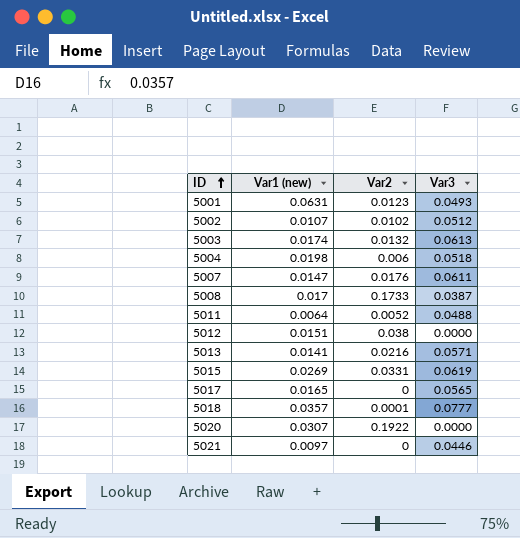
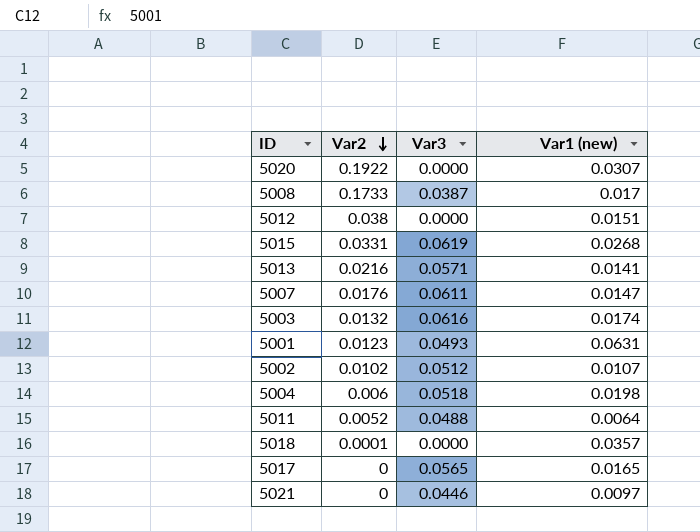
row order: ID ascending -> Var2 descending
column Var1 (new) | position: 2 -> 4
5015 | Var1 (new): 0.0269 -> 0.0268
5003 | Var3: 0.0613 -> 0.0616
5018 | Var3: 0.0777 -> 0.0000

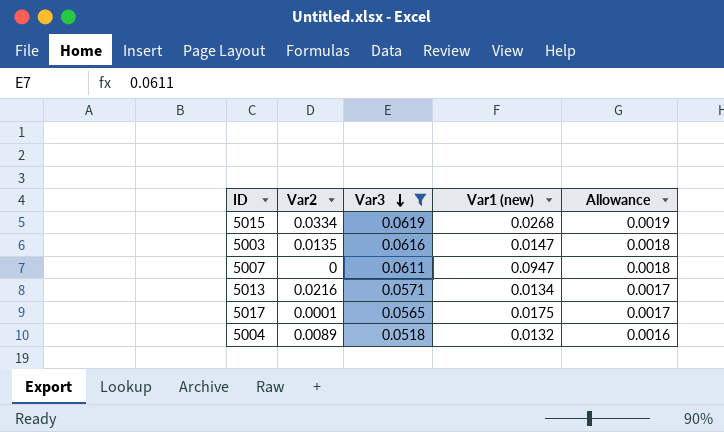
filter: none -> Var3 >= 0.0518
row order: Var2 descending -> Var3 descending
column Allowance | formula: none -> [Var3] * 0.03
5015 | Var2: 0.0331 -> 0.0334
5003 | Var2: 0.0132 -> 0.0135
5003 | Var1 (new): 0.0174 -> 0.0147
5007 | Var2: 0.0176 -> 0
5007 | Var1 (new): 0.0147 -> 0.0947
5013 | Var1 (new): 0.0141 -> 0.0134
5017 | Var2: 0 -> 0.0001
5017 | Var1 (new): 0.0165 -> 0.0175
5004 | Var2: 0.006 -> 0.0089
5004 | Var1 (new): 0.0198 -> 0.0132

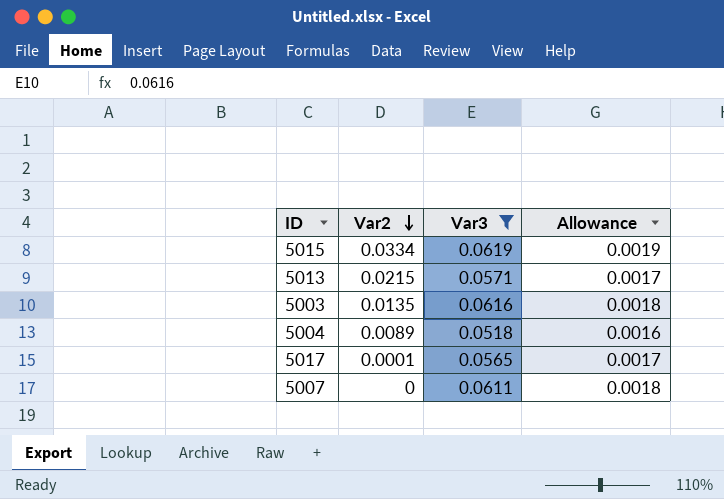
row order: Var3 descending -> Var2 descending
column Var1 (new) | position: 4 -> none
5013 | Var2: 0.0216 -> 0.0215

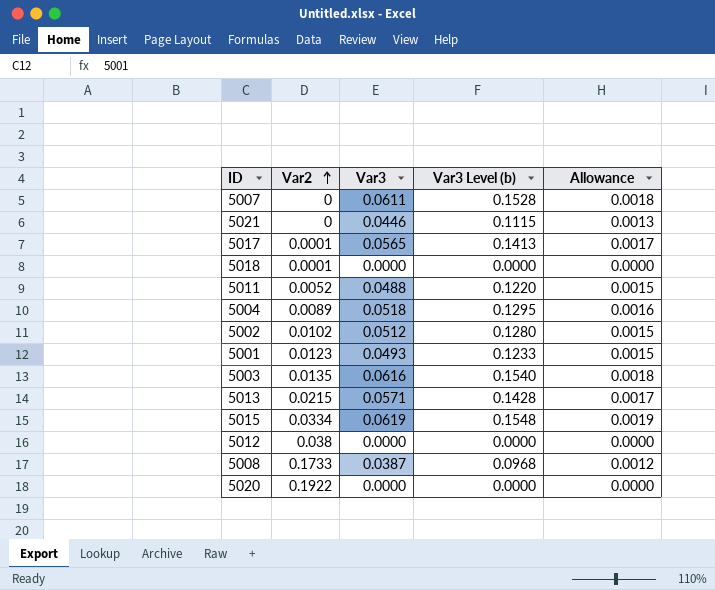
filter: Var3 >= 0.0518 -> none
row order: Var2 descending -> Var2 ascending
column Var3 Level (b) | formula: none -> [Var3] * 2.5

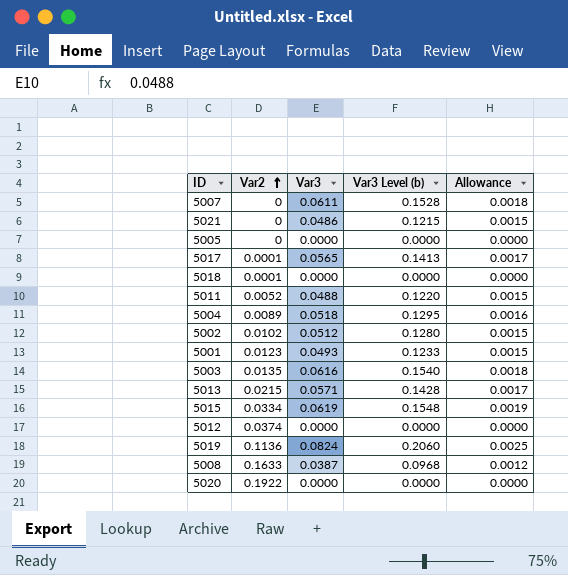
5021 | Var3: 0.0446 -> 0.0486
5021 | Var3 Level (b): 0.1115 -> 0.1215
5021 | Allowance: 0.0013 -> 0.0015
row 5005: none -> 0 | 0.0000 | 0.0000 | 0.0000
5012 | Var2: 0.038 -> 0.0374
row 5019: none -> 0.1136 | 0.0824 | 0.2060 | 0.0025
5008 | Var2: 0.1733 -> 0.1633

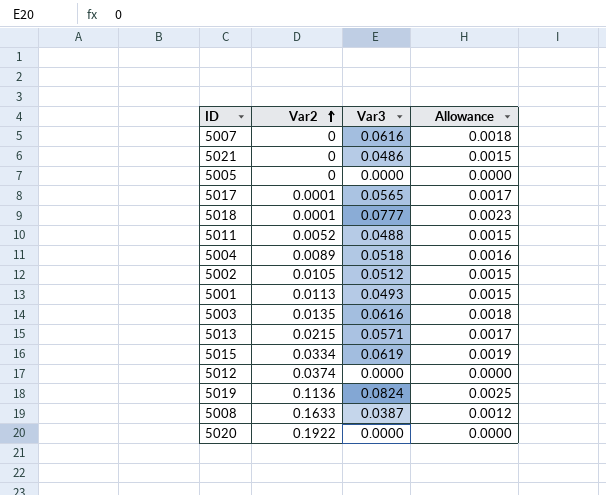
column Var3 Level (b) | formula: [Var3] * 2.5 -> none
5007 | Var3: 0.0611 -> 0.0616
5018 | Var3: 0.0000 -> 0.0777
5018 | Allowance: 0.0000 -> 0.0023
5002 | Var2: 0.0102 -> 0.0105
5001 | Var2: 0.0123 -> 0.0113

